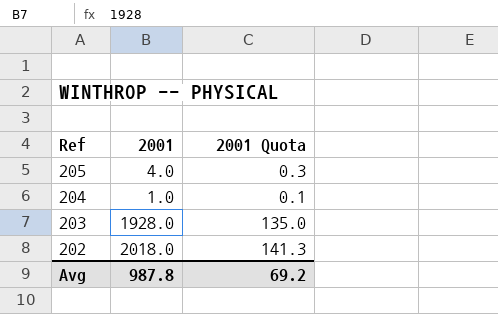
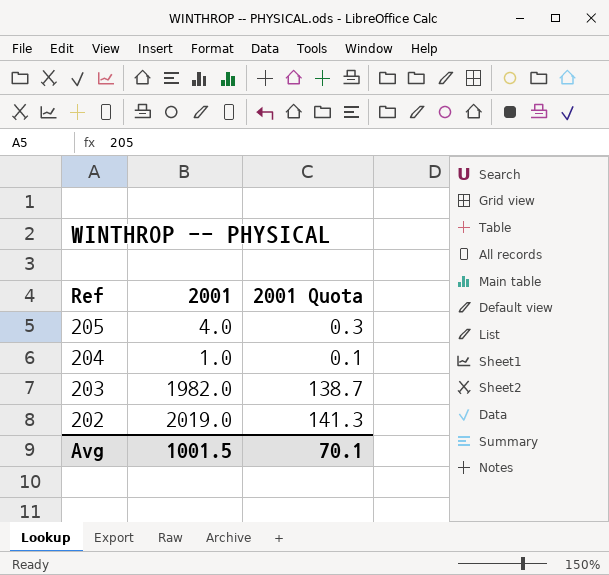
203 | 2001: 1928.0 -> 1982.0
203 | 2001 Quota: 135.0 -> 138.7
202 | 2001: 2018.0 -> 2019.0
Avg | 2001: 987.8 -> 1001.5
Avg | 2001 Quota: 69.2 -> 70.1

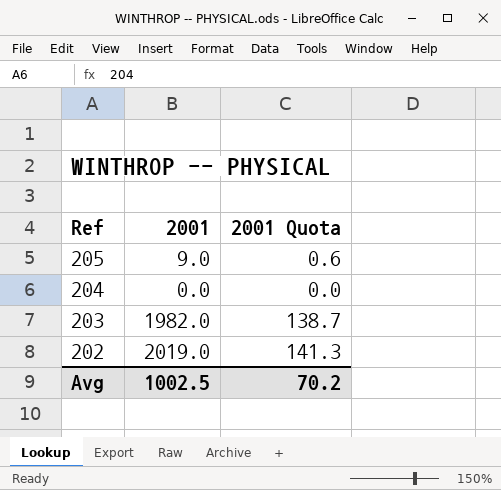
205 | 2001: 4.0 -> 9.0
205 | 2001 Quota: 0.3 -> 0.6
204 | 2001: 1.0 -> 0.0
204 | 2001 Quota: 0.1 -> 0.0
Avg | 2001: 1001.5 -> 1002.5
Avg | 2001 Quota: 70.1 -> 70.2

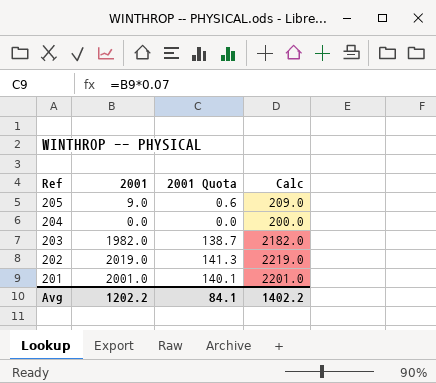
column Calc | formula: none -> [2001] + 200
row 201: none -> 2001.0 | 140.1 | 2201.0
Avg | 2001: 1002.5 -> 1202.2
Avg | 2001 Quota: 70.2 -> 84.1

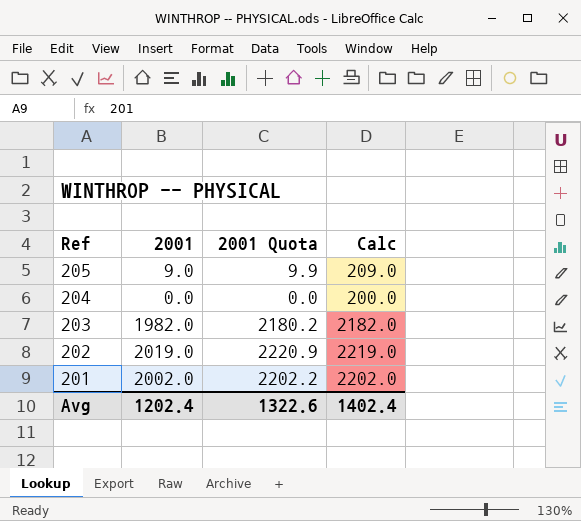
column 2001 Quota | formula: [2001] * 0.07 -> [2001] * 1.1
201 | 2001: 2001.0 -> 2002.0
201 | Calc: 2201.0 -> 2202.0
Avg | 2001: 1202.2 -> 1202.4
Avg | 2001 Quota: 84.1 -> 1322.6
Avg | Calc: 1402.2 -> 1402.4

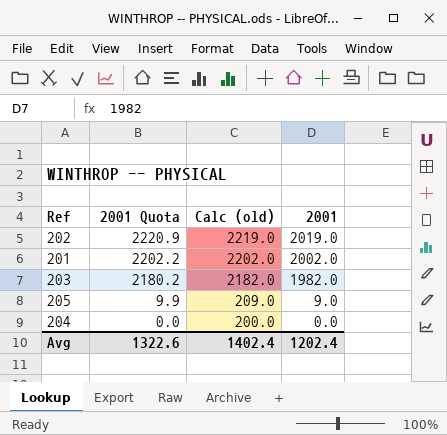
row order: Ref descending -> 2001 Quota descending
column name: Calc -> Calc (old)
column 2001 | position: 2 -> 4

